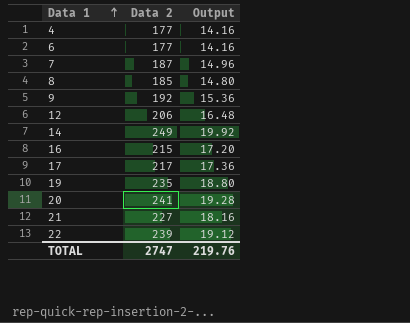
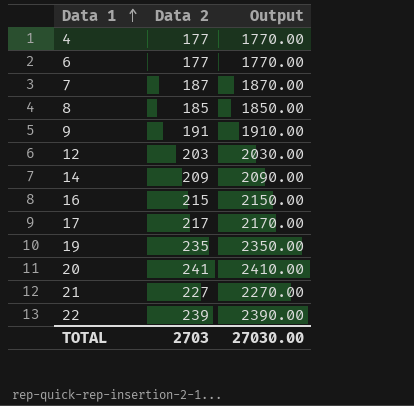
column Output | formula: [Data 2] * 0.08 -> [Data 2] * 10
9 | Data 2: 192 -> 191
12 | Data 2: 206 -> 203
14 | Data 2: 249 -> 209
TOTAL | Data 2: 2747 -> 2703
TOTAL | Output: 219.76 -> 27030.00

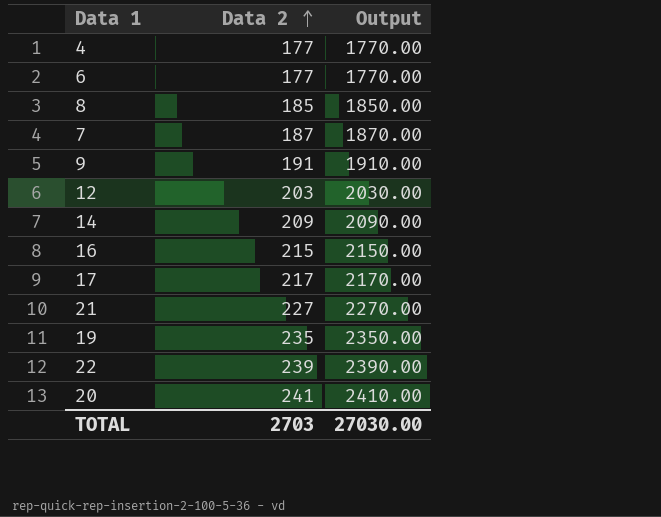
row order: Data 1 ascending -> Data 2 ascending

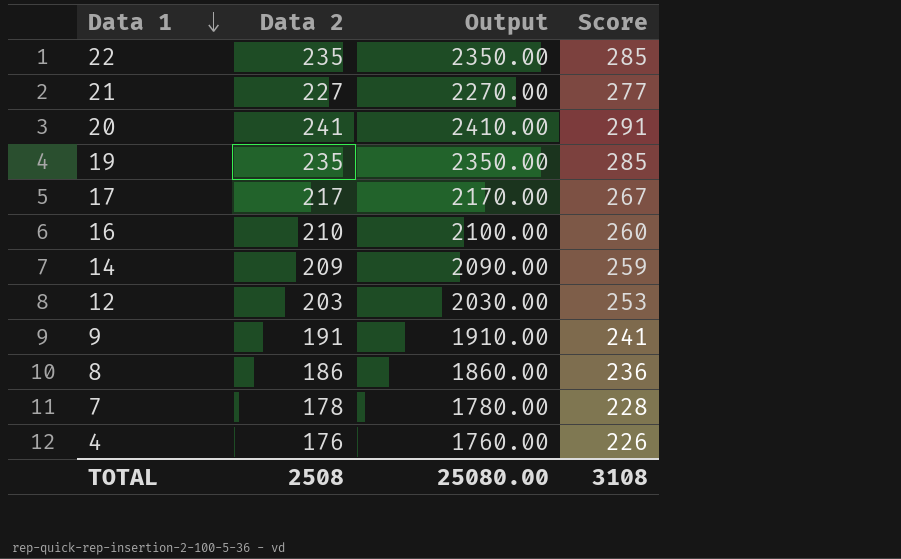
row order: Data 2 ascending -> Data 1 descending
column Score | formula: none -> [Data 2] + 50
row 6: 177 | 1770.00 -> none
22 | Data 2: 239 -> 235
22 | Output: 2390.00 -> 2350.00
16 | Data 2: 215 -> 210
16 | Output: 2150.00 -> 2100.00
8 | Data 2: 185 -> 186
8 | Output: 1850.00 -> 1860.00
7 | Data 2: 187 -> 178
7 | Output: 1870.00 -> 1780.00
4 | Data 2: 177 -> 176
4 | Output: 1770.00 -> 1760.00
TOTAL | Data 2: 2703 -> 2508
TOTAL | Output: 27030.00 -> 25080.00

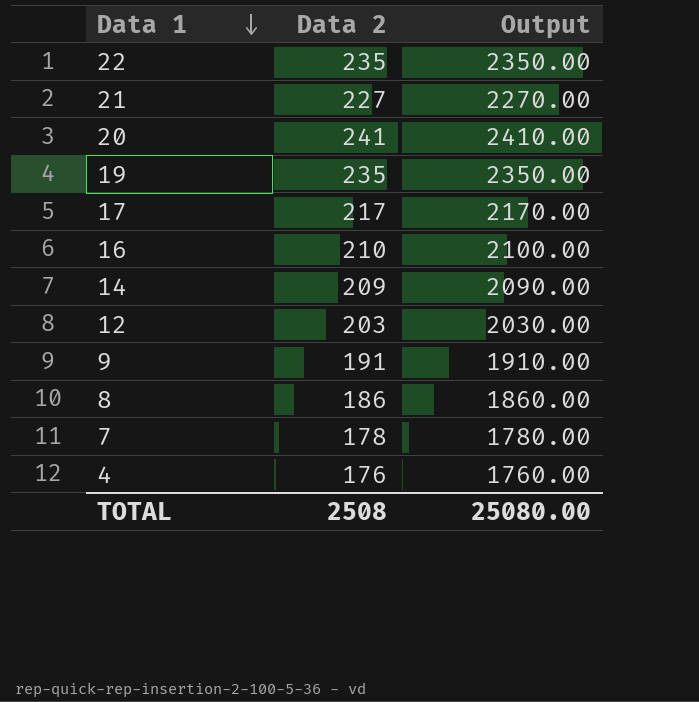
column Score | formula: [Data 2] + 50 -> none

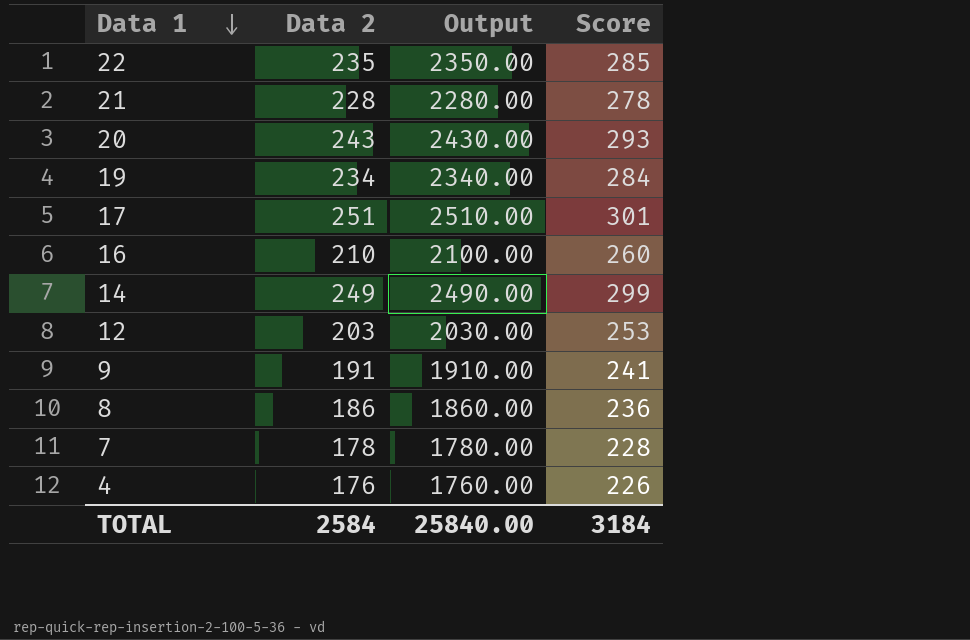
column Score | formula: none -> [Data 2] + 50
21 | Data 2: 227 -> 228
21 | Output: 2270.00 -> 2280.00
20 | Data 2: 241 -> 243
20 | Output: 2410.00 -> 2430.00
19 | Data 2: 235 -> 234
19 | Output: 2350.00 -> 2340.00
17 | Data 2: 217 -> 251
17 | Output: 2170.00 -> 2510.00
14 | Data 2: 209 -> 249
14 | Output: 2090.00 -> 2490.00
TOTAL | Data 2: 2508 -> 2584
TOTAL | Output: 25080.00 -> 25840.00

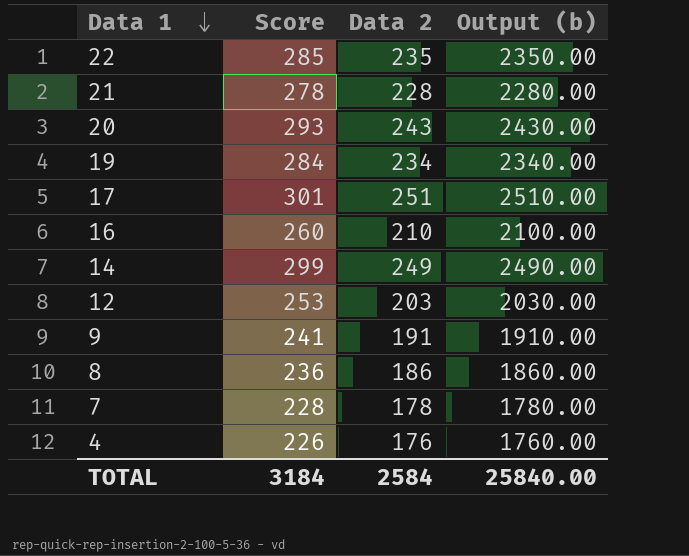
column Score | position: 4 -> 2
column name: Output -> Output (b)

